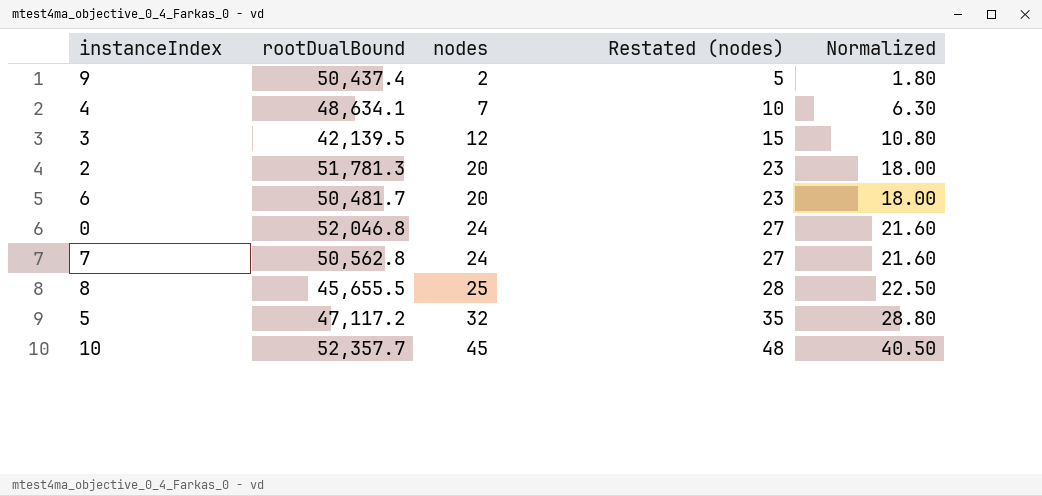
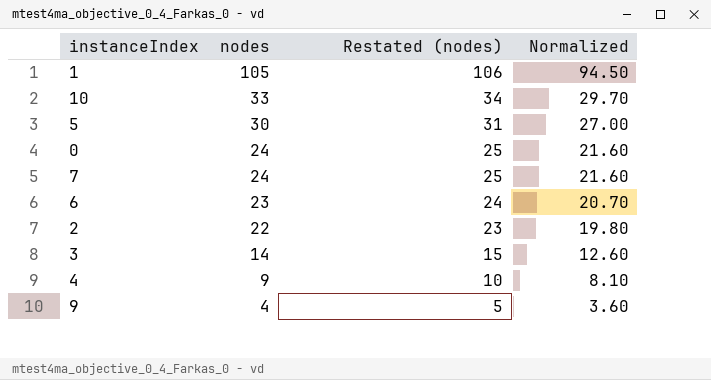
row order: nodes ascending -> nodes descending
column rootDualBound | position: 2 -> none
column Restated (nodes) | formula: [nodes] + 3 -> [nodes] + 1
row 8: 45,655.5 | 25 | 28 | 22.50 -> none
row 1: none -> 105 | 106 | 94.50
10 | nodes: 45 -> 33
10 | Normalized: 40.50 -> 29.70
5 | nodes: 32 -> 30
5 | Normalized: 28.80 -> 27.00
6 | nodes: 20 -> 23
6 | Normalized: 18.00 -> 20.70
2 | nodes: 20 -> 22
2 | Normalized: 18.00 -> 19.80
3 | nodes: 12 -> 14
3 | Normalized: 10.80 -> 12.60
4 | nodes: 7 -> 9
4 | Normalized: 6.30 -> 8.10
9 | nodes: 2 -> 4
9 | Normalized: 1.80 -> 3.60

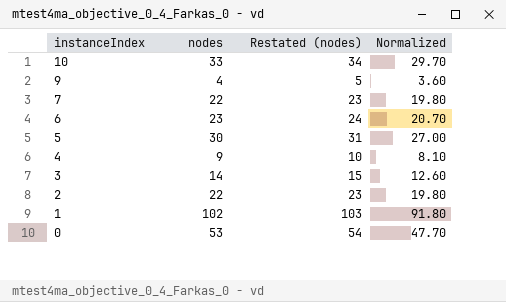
row order: nodes descending -> instanceIndex descending
7 | nodes: 24 -> 22
7 | Restated (nodes): 25 -> 23
7 | Normalized: 21.60 -> 19.80
1 | nodes: 105 -> 102
1 | Restated (nodes): 106 -> 103
1 | Normalized: 94.50 -> 91.80
0 | nodes: 24 -> 53
0 | Restated (nodes): 25 -> 54
0 | Normalized: 21.60 -> 47.70

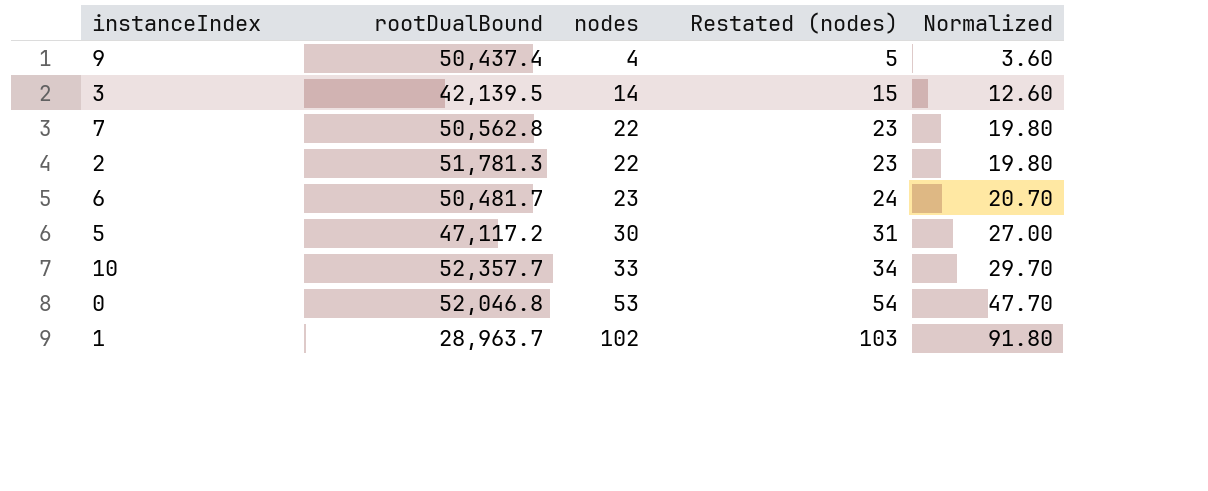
row order: instanceIndex descending -> nodes ascending
column rootDualBound | position: none -> 2
row 4: 9 | 10 | 8.10 -> none

